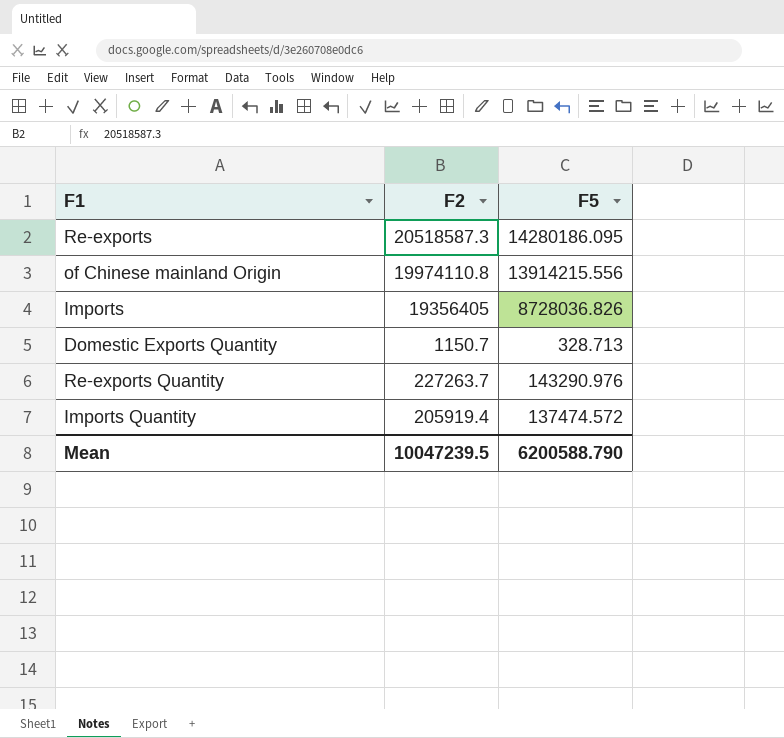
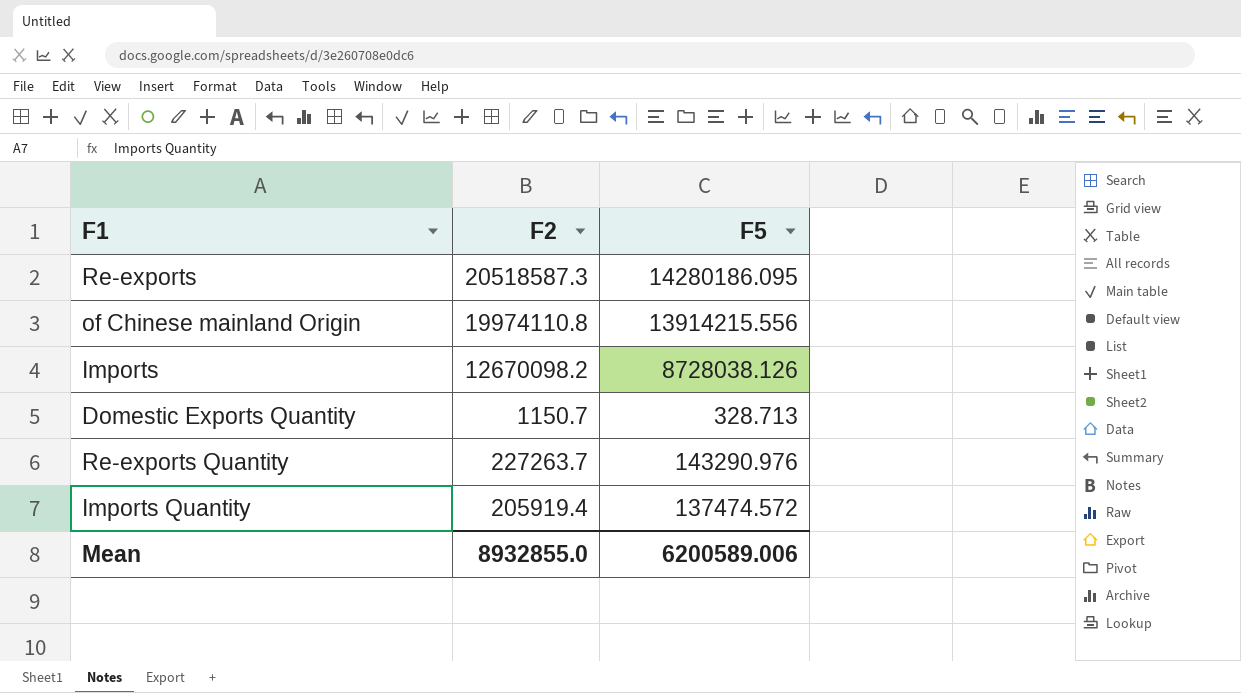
Imports | F2: 19356405 -> 12670098.2
Imports | F5: 8728036.826 -> 8728038.126
Mean | F2: 10047239.5 -> 8932855.0
Mean | F5: 6200588.790 -> 6200589.006

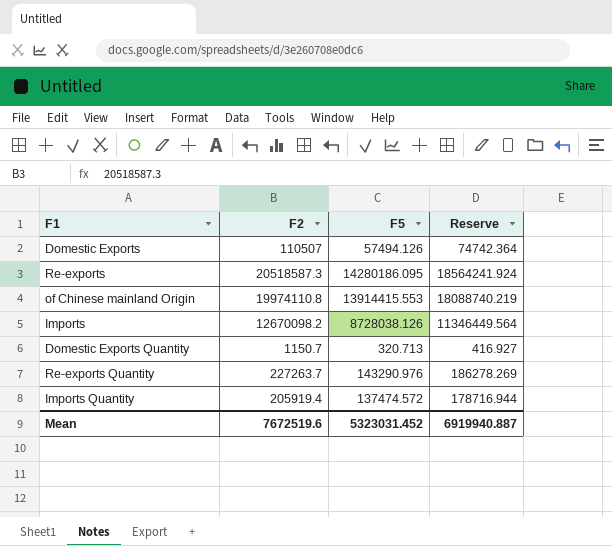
column Reserve | formula: none -> [F5] * 1.3
row Domestic Exports: none -> 110507 | 57494.126 | 74742.364
of Chinese mainland Origin | F5: 13914215.556 -> 13914415.553
Domestic Exports Quantity | F5: 328.713 -> 320.713
Mean | F2: 8932855.0 -> 7672519.6
Mean | F5: 6200589.006 -> 5323031.452

